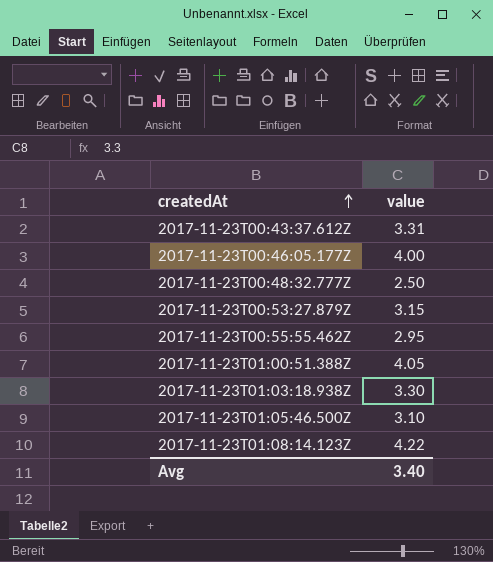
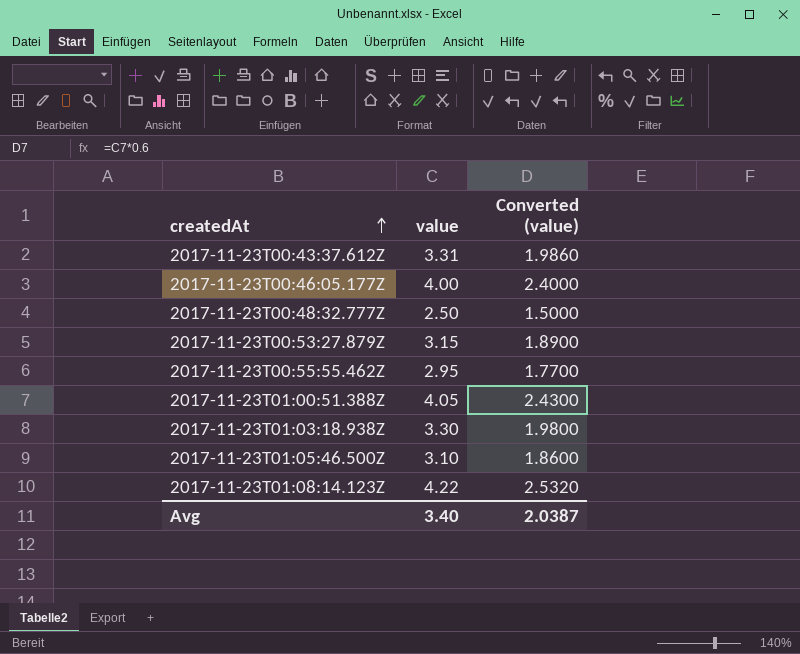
column Converted (value) | formula: none -> [value] * 0.6

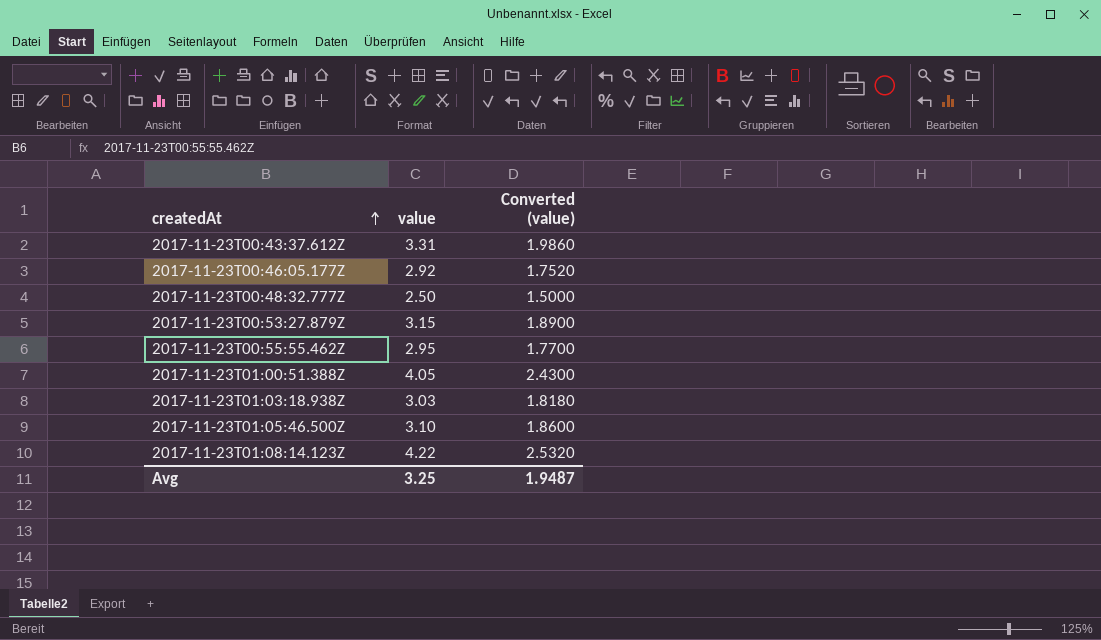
2017-11-23T00:46:05.177Z | value: 4.00 -> 2.92
2017-11-23T00:46:05.177Z | Converted (value): 2.4000 -> 1.7520
2017-11-23T01:03:18.938Z | value: 3.30 -> 3.03
2017-11-23T01:03:18.938Z | Converted (value): 1.9800 -> 1.8180
Avg | value: 3.40 -> 3.25
Avg | Converted (value): 2.0387 -> 1.9487

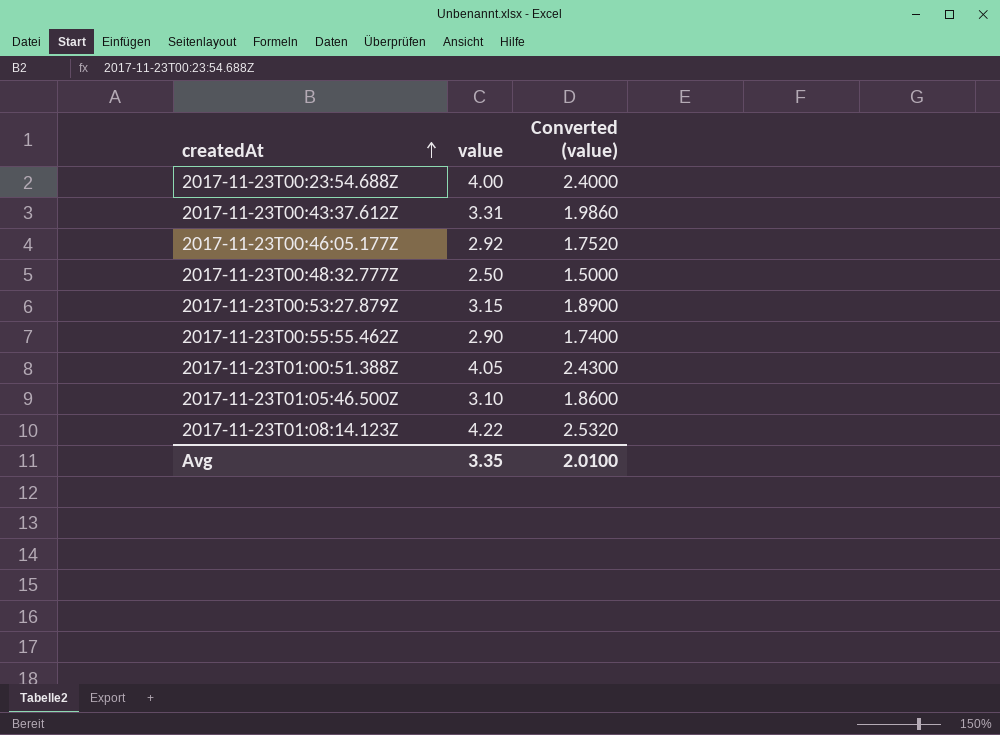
row 2017-11-23T01:03:18.938Z: 3.03 | 1.8180 -> none
row 2017-11-23T00:23:54.688Z: none -> 4.00 | 2.4000
2017-11-23T00:55:55.462Z | value: 2.95 -> 2.90
2017-11-23T00:55:55.462Z | Converted (value): 1.7700 -> 1.7400
Avg | value: 3.25 -> 3.35
Avg | Converted (value): 1.9487 -> 2.0100

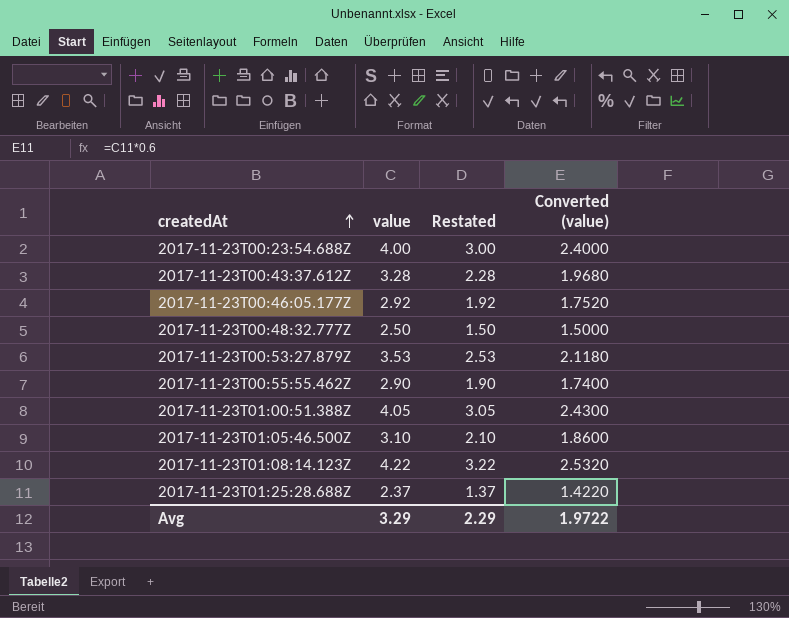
column Restated | formula: none -> [value] - 1
2017-11-23T00:43:37.612Z | value: 3.31 -> 3.28
2017-11-23T00:43:37.612Z | Converted (value): 1.9860 -> 1.9680
2017-11-23T00:53:27.879Z | value: 3.15 -> 3.53
2017-11-23T00:53:27.879Z | Converted (value): 1.8900 -> 2.1180
row 2017-11-23T01:25:28.688Z: none -> 2.37 | 1.37 | 1.4220
Avg | value: 3.35 -> 3.29
Avg | Converted (value): 2.0100 -> 1.9722

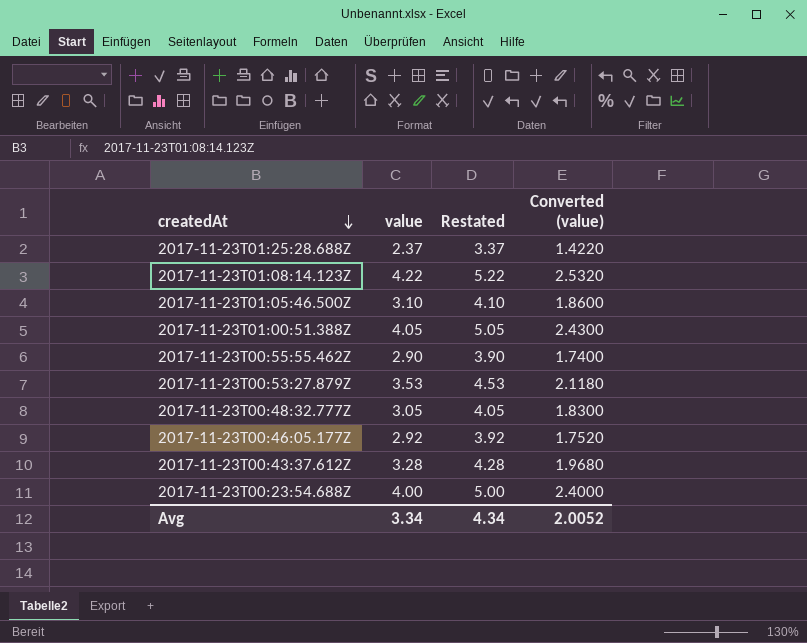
row order: createdAt ascending -> createdAt descending
column Restated | formula: [value] - 1 -> [value] + 1
2017-11-23T00:48:32.777Z | value: 2.50 -> 3.05
2017-11-23T00:48:32.777Z | Converted (value): 1.5000 -> 1.8300
Avg | value: 3.29 -> 3.34
Avg | Restated: 2.29 -> 4.34
Avg | Converted (value): 1.9722 -> 2.0052

